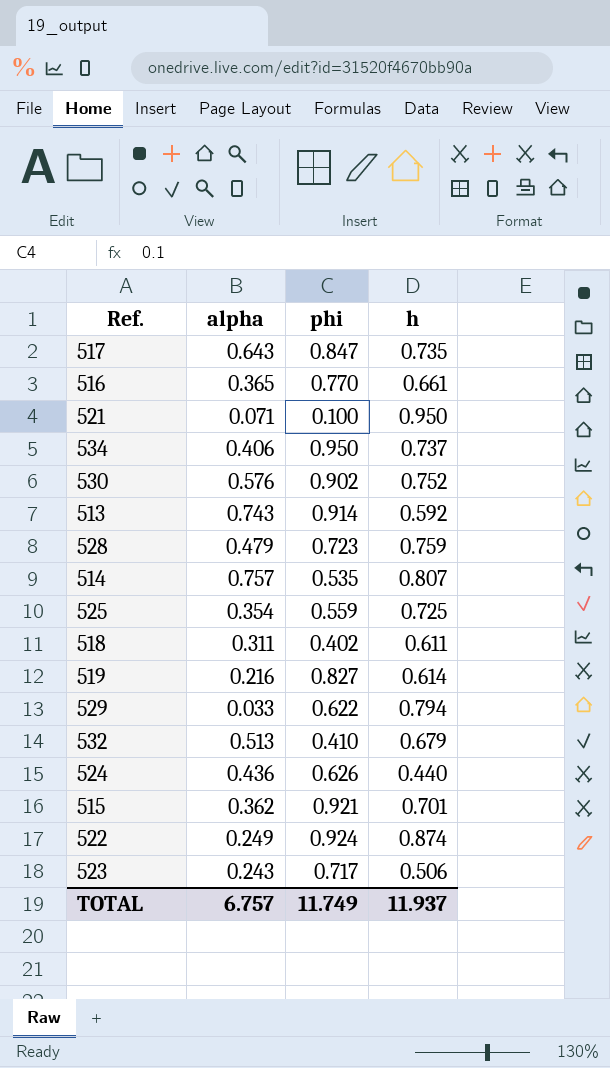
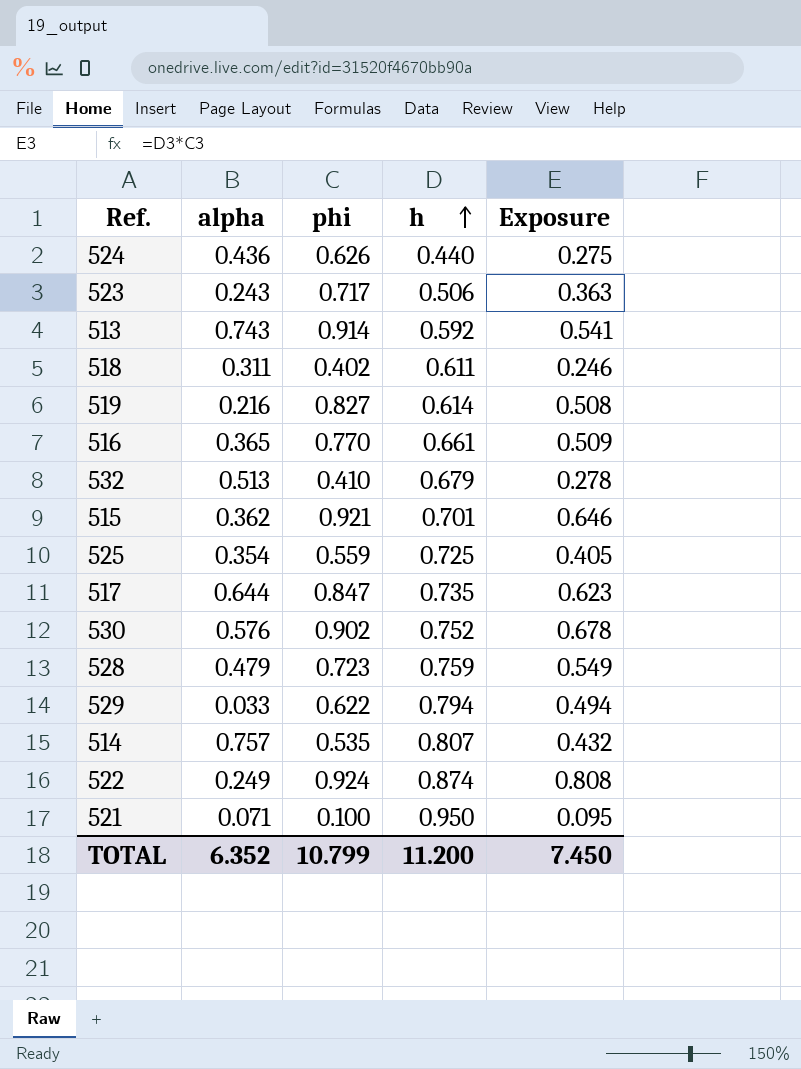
row order: none -> h ascending
column Exposure | formula: none -> [phi] * [h]
row 534: 0.406 | 0.950 | 0.737 -> none
517 | alpha: 0.643 -> 0.644
TOTAL | alpha: 6.757 -> 6.352
TOTAL | phi: 11.749 -> 10.799
TOTAL | h: 11.937 -> 11.200

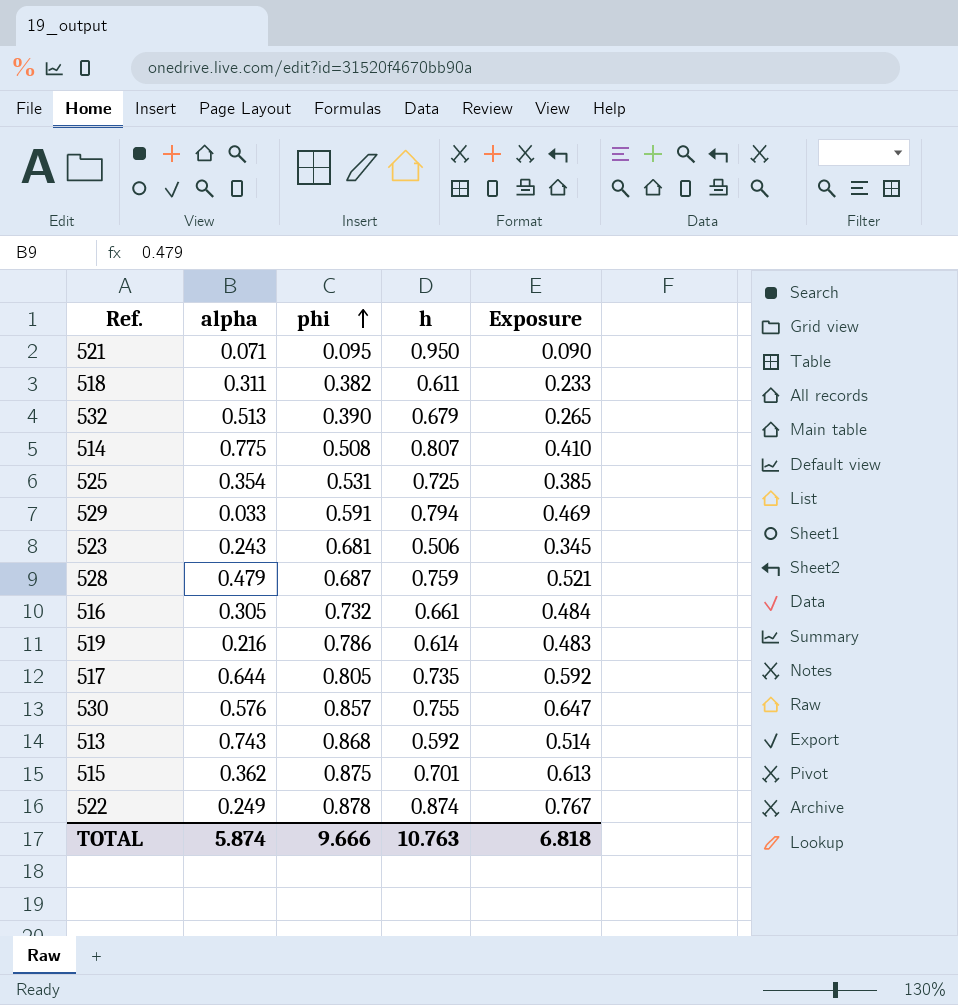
row order: h ascending -> phi ascending
row 524: 0.436 | 0.626 | 0.440 | 0.275 -> none
521 | phi: 0.100 -> 0.095
521 | Exposure: 0.095 -> 0.090
518 | phi: 0.402 -> 0.382
518 | Exposure: 0.246 -> 0.233
532 | phi: 0.410 -> 0.390
532 | Exposure: 0.278 -> 0.265
514 | alpha: 0.757 -> 0.775
514 | phi: 0.535 -> 0.508
514 | Exposure: 0.432 -> 0.410
525 | phi: 0.559 -> 0.531
525 | Exposure: 0.405 -> 0.385
529 | phi: 0.622 -> 0.591
529 | Exposure: 0.494 -> 0.469
523 | phi: 0.717 -> 0.681
523 | Exposure: 0.363 -> 0.345
528 | phi: 0.723 -> 0.687
528 | Exposure: 0.549 -> 0.521
516 | alpha: 0.365 -> 0.305
516 | phi: 0.770 -> 0.732
516 | Exposure: 0.509 -> 0.484
519 | phi: 0.827 -> 0.786
519 | Exposure: 0.508 -> 0.483
517 | phi: 0.847 -> 0.805
517 | Exposure: 0.623 -> 0.592
530 | phi: 0.902 -> 0.857
530 | h: 0.752 -> 0.755
530 | Exposure: 0.678 -> 0.647
513 | phi: 0.914 -> 0.868
513 | Exposure: 0.541 -> 0.514
515 | phi: 0.921 -> 0.875
515 | Exposure: 0.646 -> 0.613
522 | phi: 0.924 -> 0.878
522 | Exposure: 0.808 -> 0.767
TOTAL | alpha: 6.352 -> 5.874
TOTAL | phi: 10.799 -> 9.666
TOTAL | h: 11.200 -> 10.763
TOTAL | Exposure: 7.450 -> 6.818

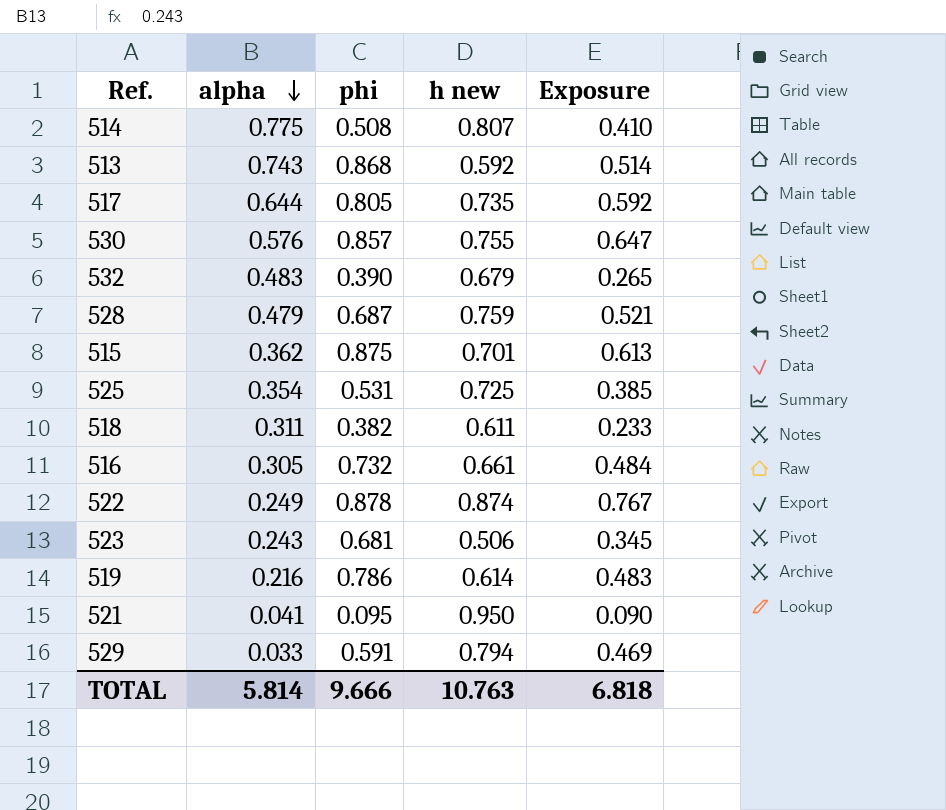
row order: phi ascending -> alpha descending
column name: h -> h new
532 | alpha: 0.513 -> 0.483
521 | alpha: 0.071 -> 0.041
TOTAL | alpha: 5.874 -> 5.814

